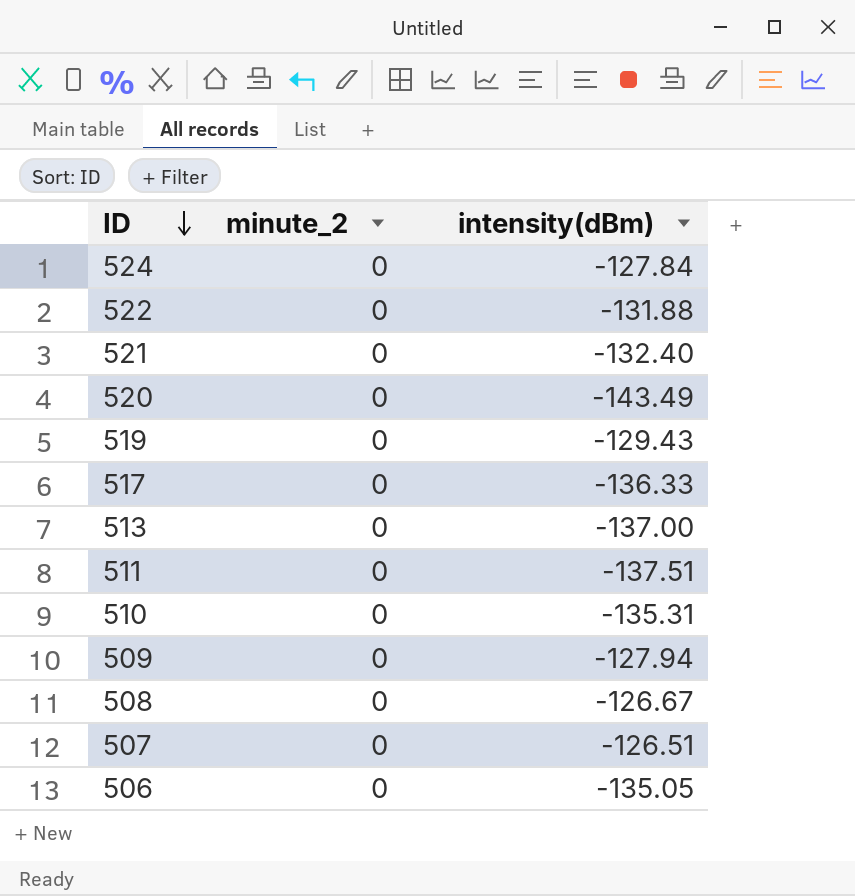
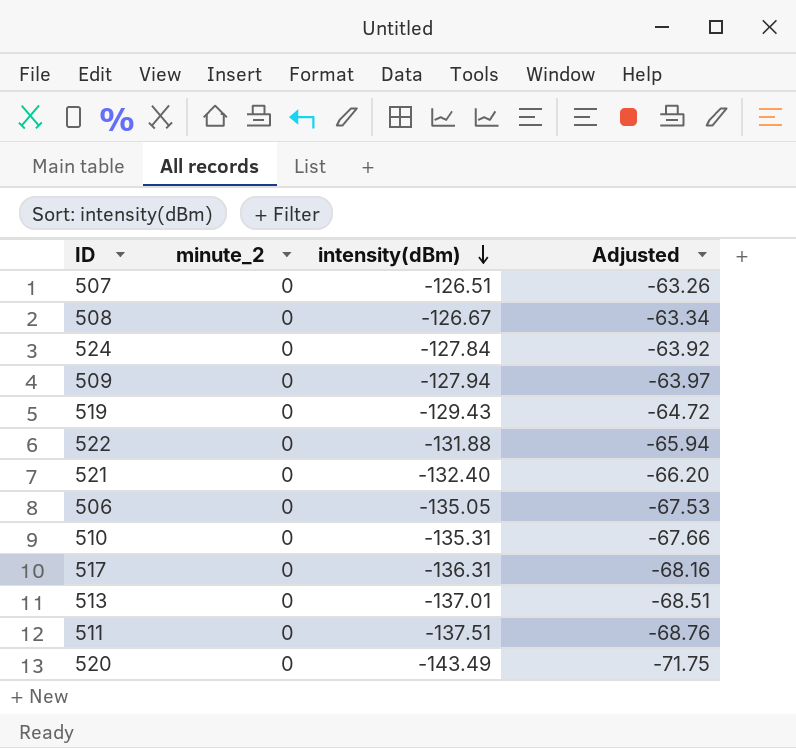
row order: ID descending -> intensity(dBm) descending
column Adjusted | formula: none -> [intensity(dBm)] * 0.5
517 | intensity(dBm): -136.33 -> -136.31
513 | intensity(dBm): -137.00 -> -137.01

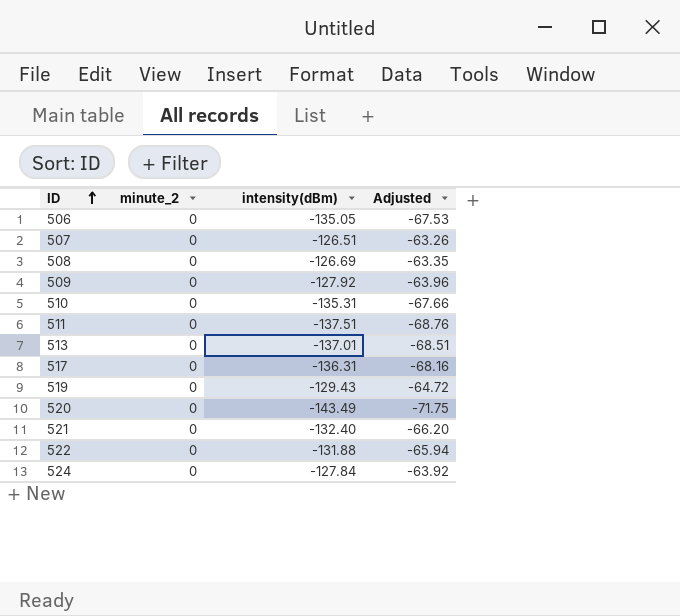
row order: intensity(dBm) descending -> ID ascending
508 | intensity(dBm): -126.67 -> -126.69
508 | Adjusted: -63.34 -> -63.35
509 | intensity(dBm): -127.94 -> -127.92
509 | Adjusted: -63.97 -> -63.96

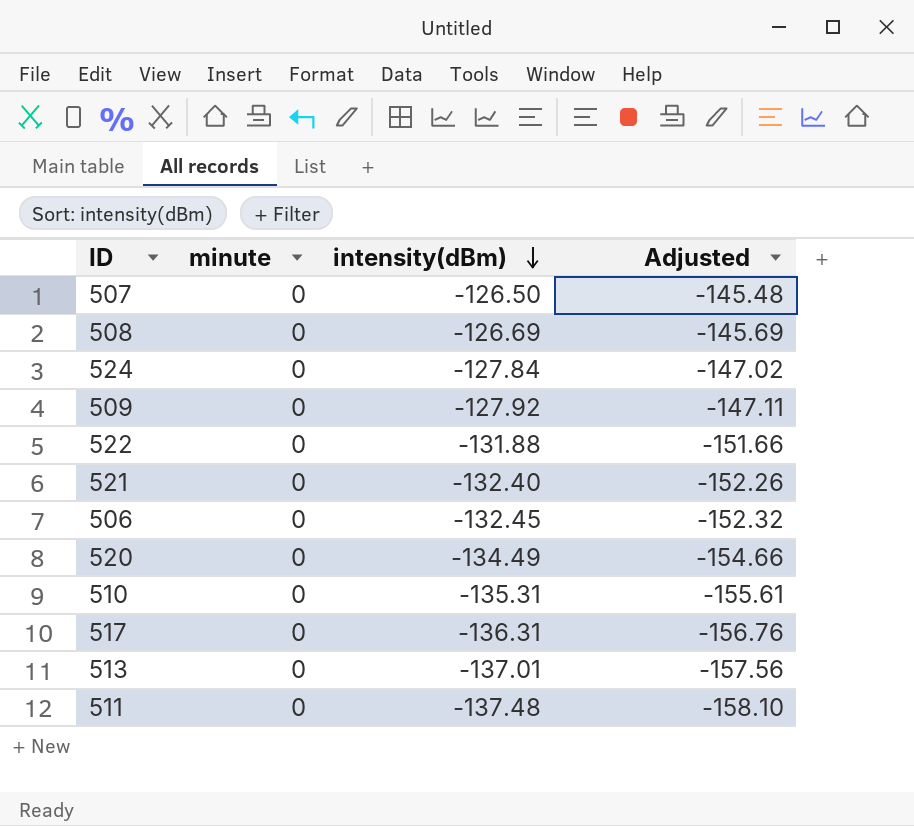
row order: ID ascending -> intensity(dBm) descending
column name: minute_2 -> minute
column Adjusted | formula: [intensity(dBm)] * 0.5 -> [intensity(dBm)] * 1.15
row 519: 0 | -129.43 | -64.72 -> none
507 | intensity(dBm): -126.51 -> -126.50
506 | intensity(dBm): -135.05 -> -132.45
520 | intensity(dBm): -143.49 -> -134.49
511 | intensity(dBm): -137.51 -> -137.48

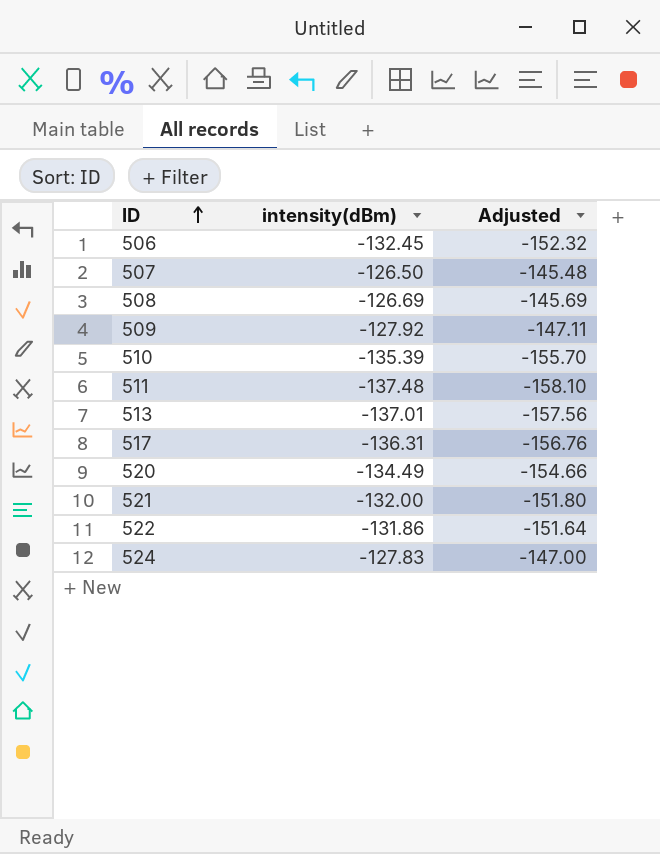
row order: intensity(dBm) descending -> ID ascending
column minute | position: 2 -> none
510 | intensity(dBm): -135.31 -> -135.39
510 | Adjusted: -155.61 -> -155.70
521 | intensity(dBm): -132.40 -> -132.00
521 | Adjusted: -152.26 -> -151.80
522 | intensity(dBm): -131.88 -> -131.86
522 | Adjusted: -151.66 -> -151.64
524 | intensity(dBm): -127.84 -> -127.83
524 | Adjusted: -147.02 -> -147.00

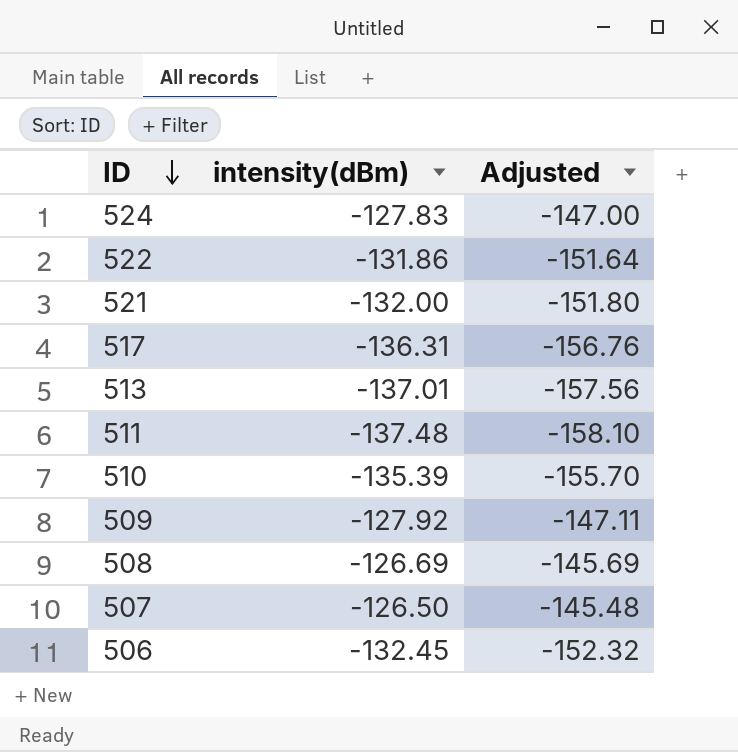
row order: ID ascending -> ID descending
row 520: -134.49 | -154.66 -> none

